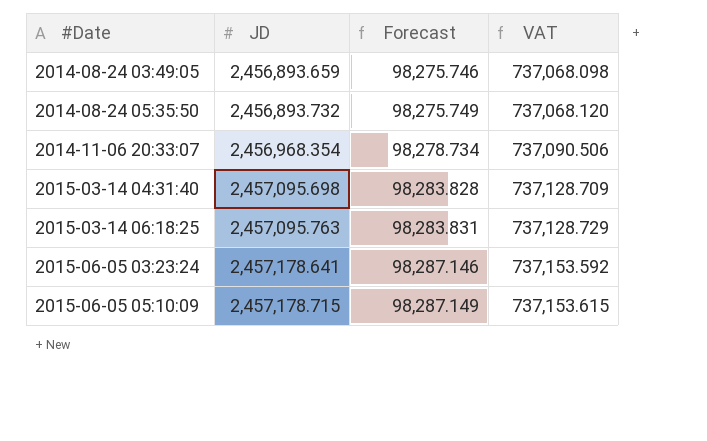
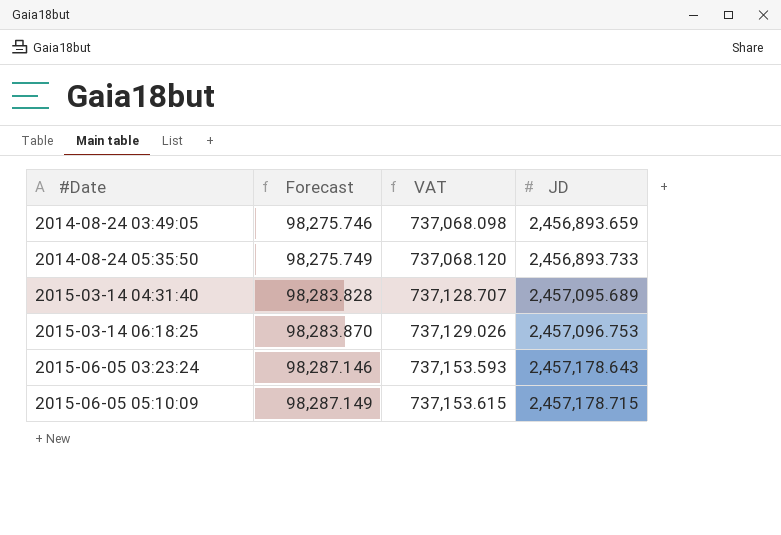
column JD | position: 2 -> 4
row 2014-11-06 20:33:07: 2,456,968.354 | 98,278.734 | 737,090.506 -> none
2014-08-24 05:35:50 | JD: 2,456,893.732 -> 2,456,893.733
2015-03-14 04:31:40 | VAT: 737,128.709 -> 737,128.707
2015-03-14 04:31:40 | JD: 2,457,095.698 -> 2,457,095.689
2015-03-14 06:18:25 | Forecast: 98,283.831 -> 98,283.870
2015-03-14 06:18:25 | VAT: 737,128.729 -> 737,129.026
2015-03-14 06:18:25 | JD: 2,457,095.763 -> 2,457,096.753
2015-06-05 03:23:24 | VAT: 737,153.592 -> 737,153.593
2015-06-05 03:23:24 | JD: 2,457,178.641 -> 2,457,178.643

